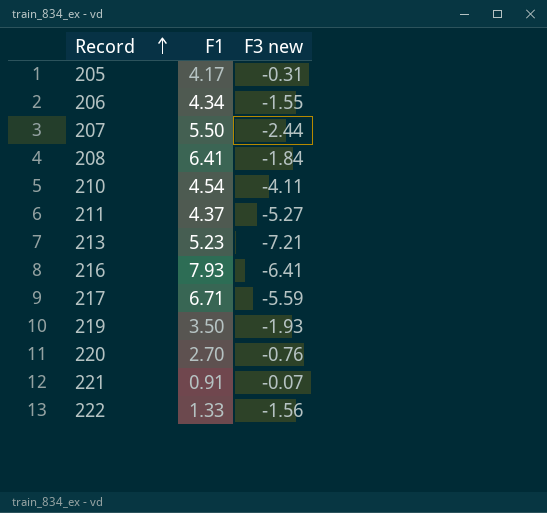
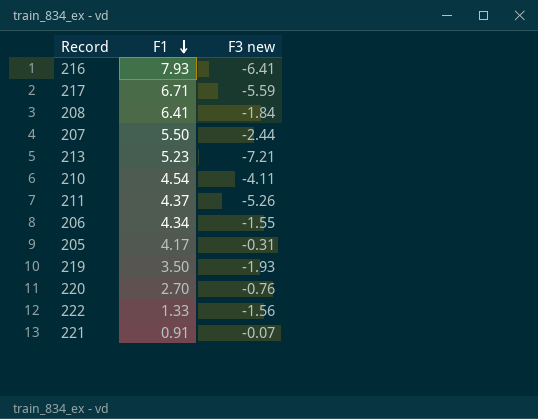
row order: Record ascending -> F1 descending
211 | F3 new: -5.27 -> -5.26

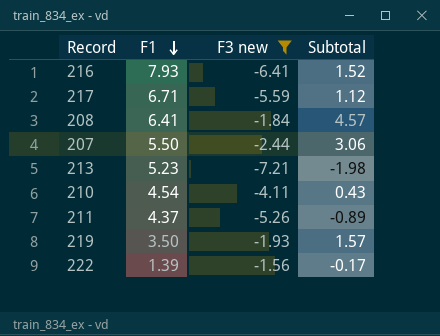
filter: none -> F3 new <= -1.56
column Subtotal | formula: none -> [F1] + [F3 new]
222 | F1: 1.33 -> 1.39

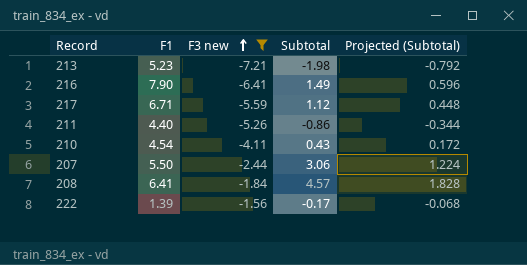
row order: F1 descending -> F3 new ascending
column Projected (Subtotal) | formula: none -> [Subtotal] * 0.4
row 219: 3.50 | -1.93 | 1.57 -> none
216 | F1: 7.93 -> 7.90
216 | Subtotal: 1.52 -> 1.49
211 | F1: 4.37 -> 4.40
211 | Subtotal: -0.89 -> -0.86

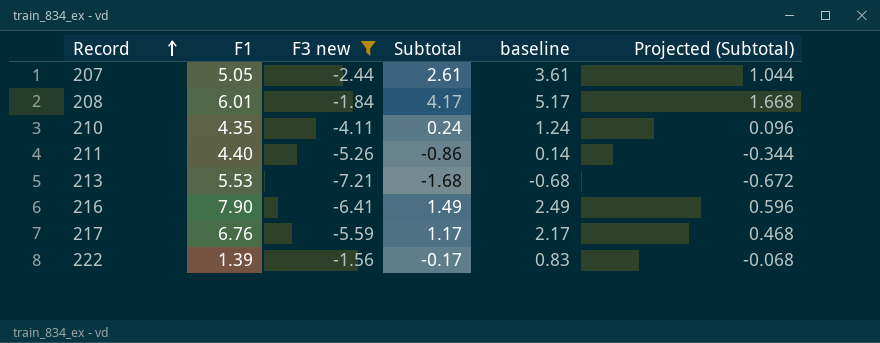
row order: F3 new ascending -> Record ascending
column baseline | formula: none -> [Subtotal] + 1
207 | F1: 5.50 -> 5.05
207 | Subtotal: 3.06 -> 2.61
207 | Projected (Subtotal): 1.224 -> 1.044
208 | F1: 6.41 -> 6.01
208 | Subtotal: 4.57 -> 4.17
208 | Projected (Subtotal): 1.828 -> 1.668
210 | F1: 4.54 -> 4.35
210 | Subtotal: 0.43 -> 0.24
210 | Projected (Subtotal): 0.172 -> 0.096
213 | F1: 5.23 -> 5.53
213 | Subtotal: -1.98 -> -1.68
213 | Projected (Subtotal): -0.792 -> -0.672
217 | F1: 6.71 -> 6.76
217 | Subtotal: 1.12 -> 1.17
217 | Projected (Subtotal): 0.448 -> 0.468

